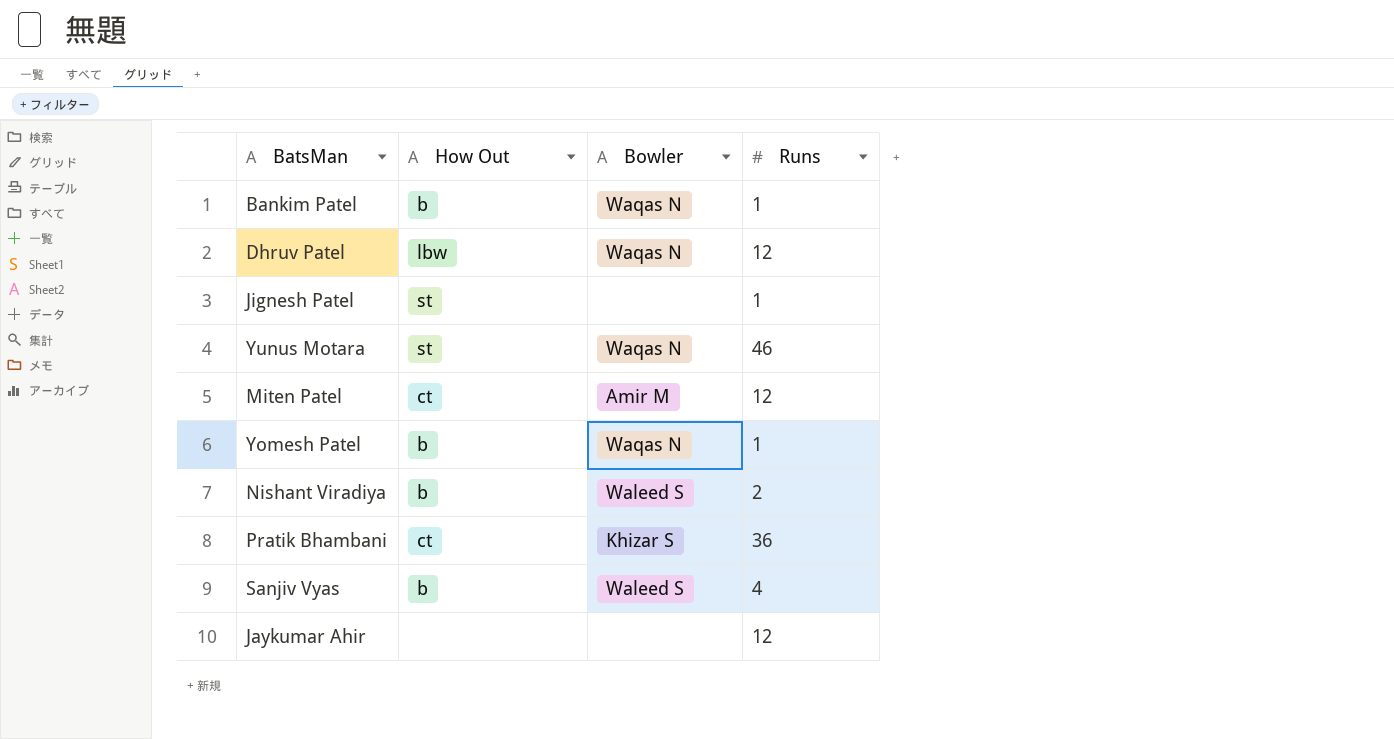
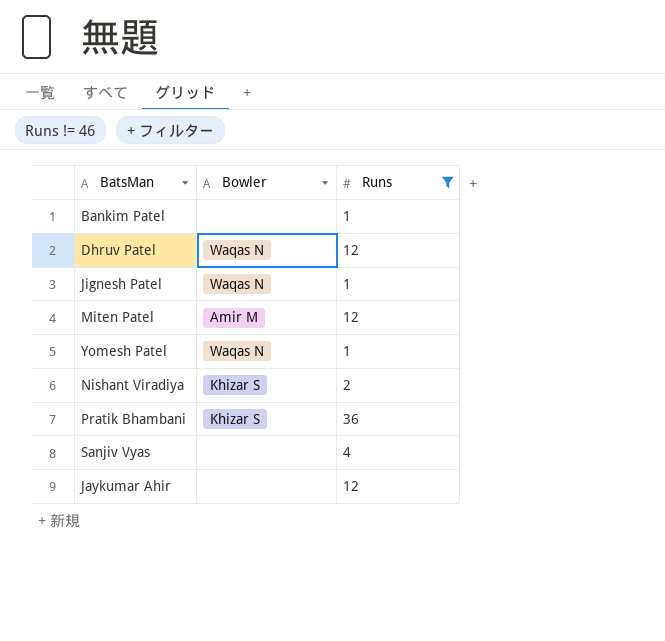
filter: none -> Runs != 46
column How Out | position: 2 -> none
Bankim Patel | Bowler: Waqas N -> none
Jignesh Patel | Bowler: none -> Waqas N
Nishant Viradiya | Bowler: Waleed S -> Khizar S
Sanjiv Vyas | Bowler: Waleed S -> none

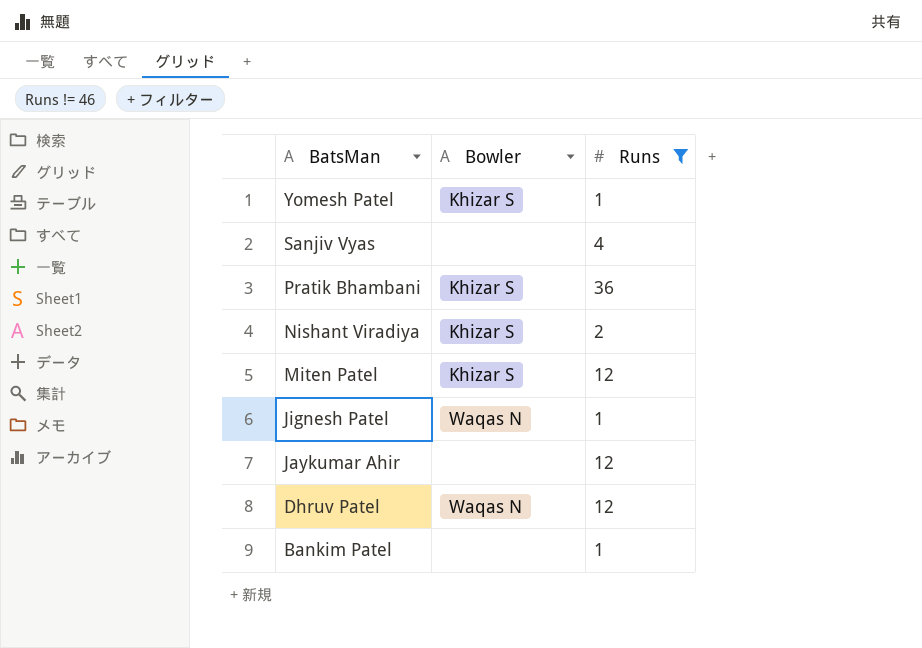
row order: none -> BatsMan descending
Yomesh Patel | Bowler: Waqas N -> Khizar S
Miten Patel | Bowler: Amir M -> Khizar S

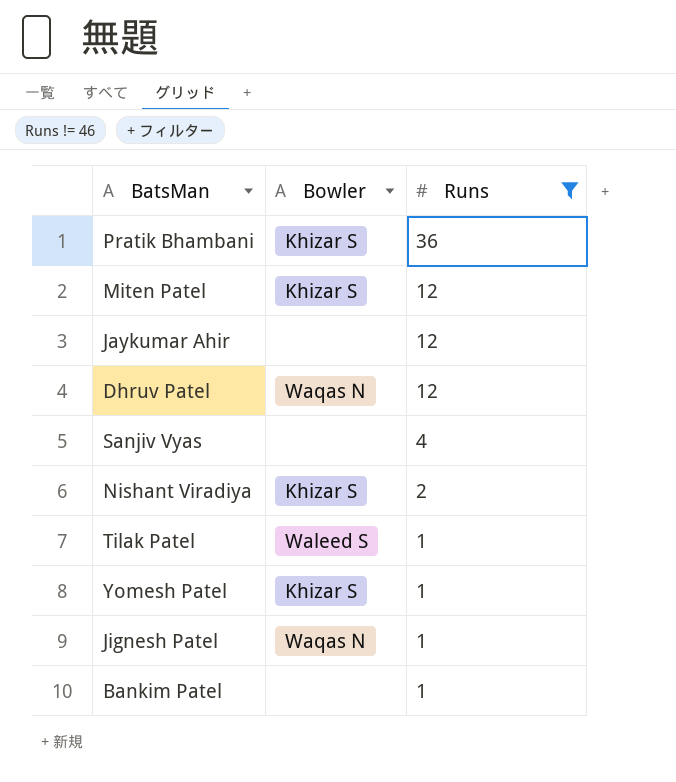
row order: BatsMan descending -> Runs descending
row Tilak Patel: none -> Waleed S | 1

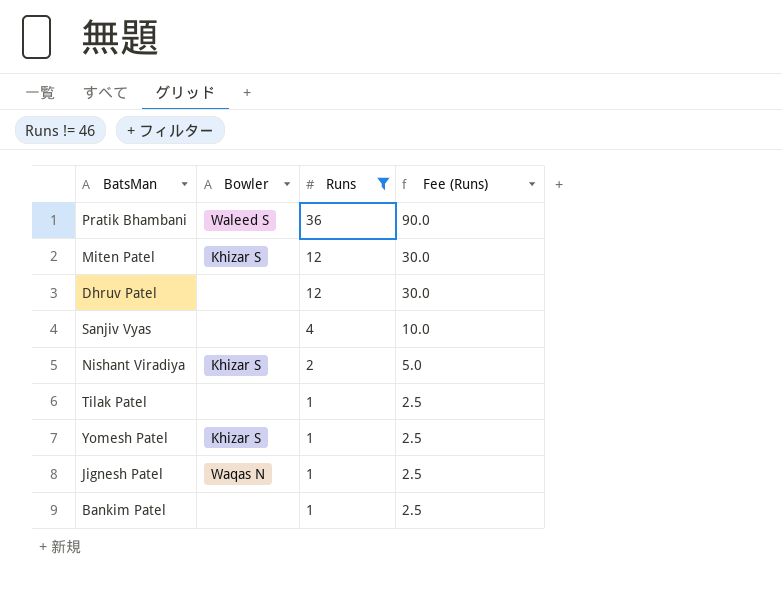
column Fee (Runs) | formula: none -> [Runs] * 2.5
row Jaykumar Ahir: none | 12 -> none
Pratik Bhambani | Bowler: Khizar S -> Waleed S
Dhruv Patel | Bowler: Waqas N -> none
Tilak Patel | Bowler: Waleed S -> none

